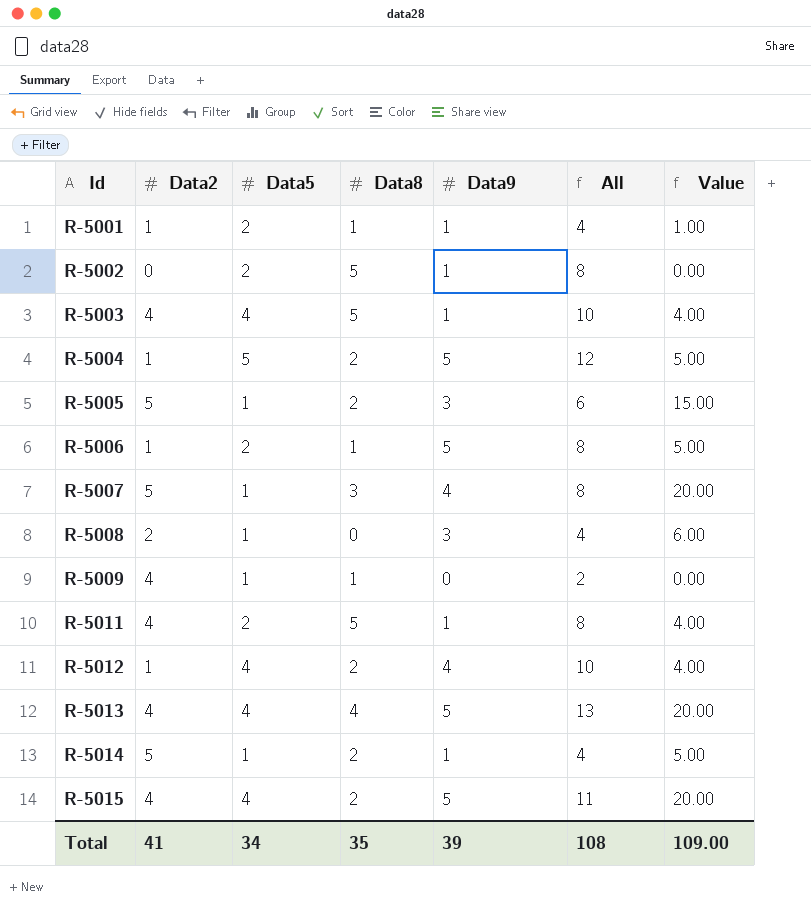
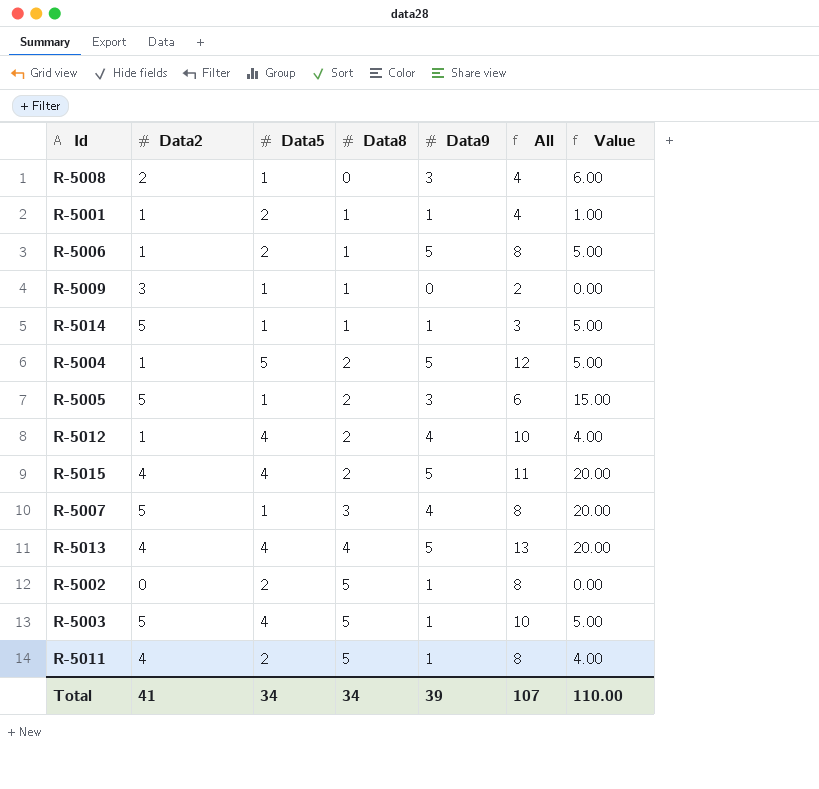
row order: Id ascending -> Data8 ascending
R-5009 | Data2: 4 -> 3
R-5014 | Data8: 2 -> 1
R-5014 | All: 4 -> 3
R-5003 | Data2: 4 -> 5
R-5003 | Value: 4.00 -> 5.00
Total | Data8: 35 -> 34
Total | All: 108 -> 107
Total | Value: 109.00 -> 110.00

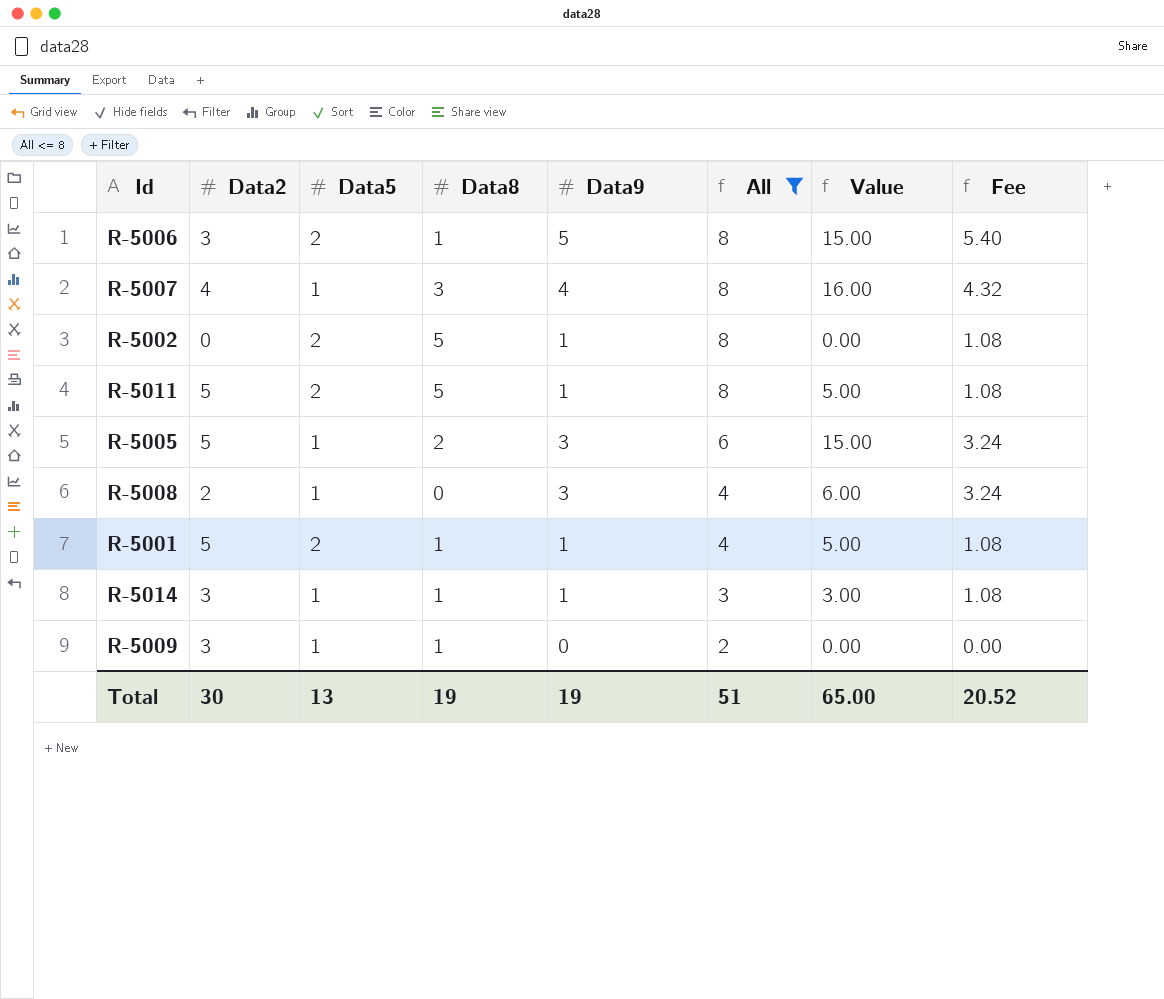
filter: none -> All <= 8
row order: Data8 ascending -> All descending
column Fee | formula: none -> [Data9] * 1.08
R-5006 | Data2: 1 -> 3
R-5006 | Value: 5.00 -> 15.00
R-5007 | Data2: 5 -> 4
R-5007 | Value: 20.00 -> 16.00
R-5011 | Data2: 4 -> 5
R-5011 | Value: 4.00 -> 5.00
R-5001 | Data2: 1 -> 5
R-5001 | Value: 1.00 -> 5.00
R-5014 | Data2: 5 -> 3
R-5014 | Value: 5.00 -> 3.00
Total | Data2: 41 -> 30
Total | Data5: 34 -> 13
Total | Data8: 34 -> 19
Total | Data9: 39 -> 19
Total | All: 107 -> 51
Total | Value: 110.00 -> 65.00

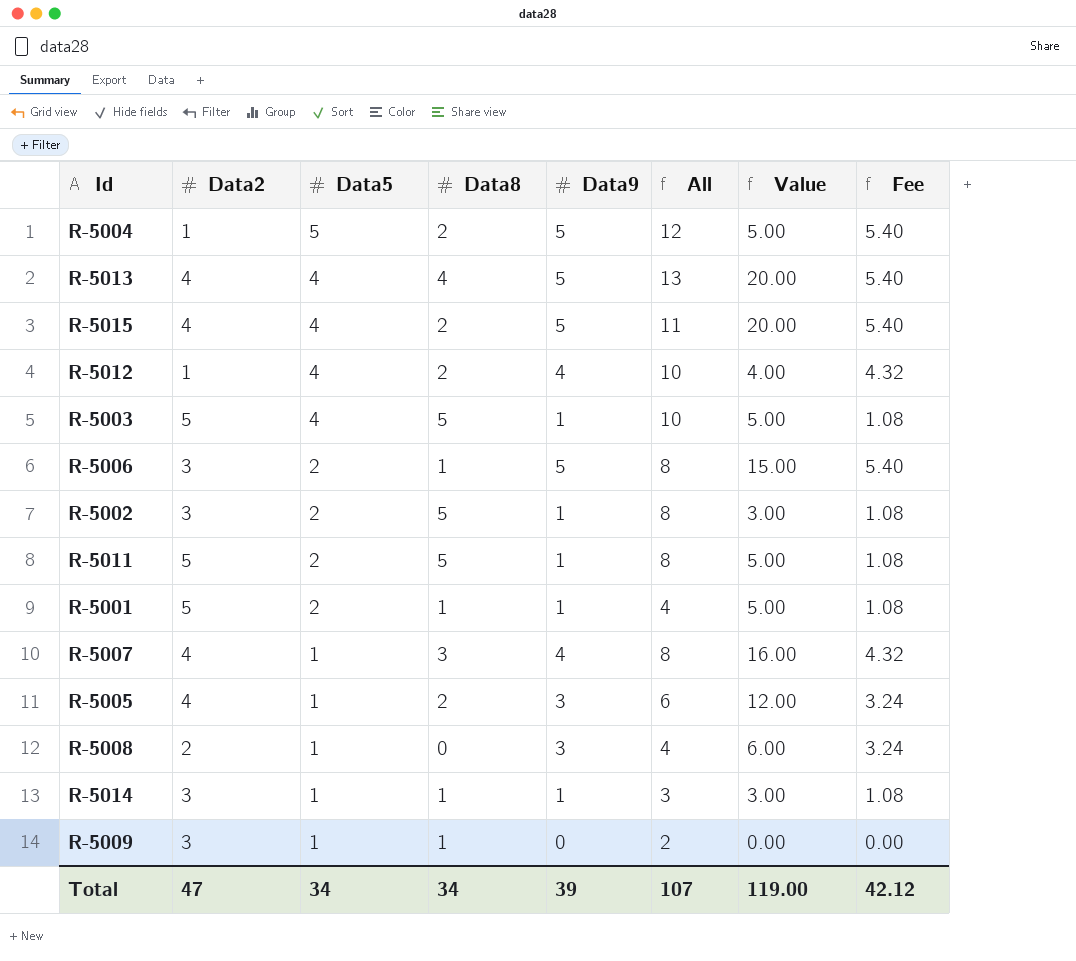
filter: All <= 8 -> none
row order: All descending -> Data5 descending
R-5002 | Data2: 0 -> 3
R-5002 | Value: 0.00 -> 3.00
R-5005 | Data2: 5 -> 4
R-5005 | Value: 15.00 -> 12.00
Total | Data2: 30 -> 47
Total | Data5: 13 -> 34
Total | Data8: 19 -> 34
Total | Data9: 19 -> 39
Total | All: 51 -> 107
Total | Value: 65.00 -> 119.00
Total | Fee: 20.52 -> 42.12

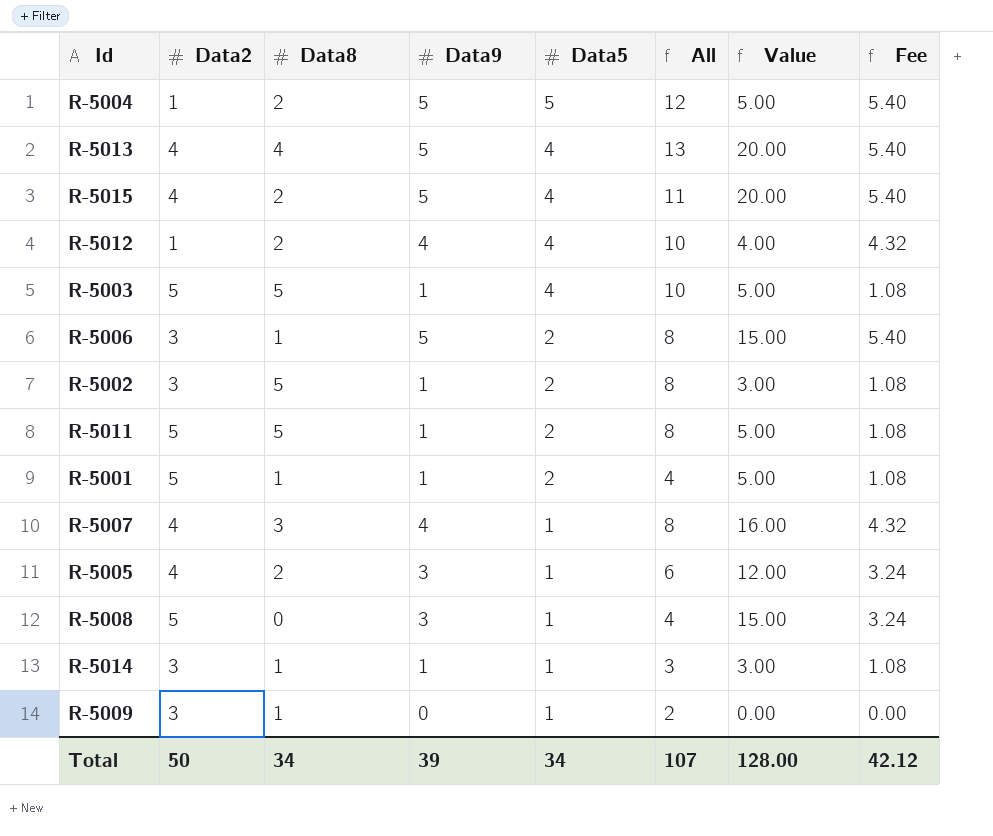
column Data5 | position: 3 -> 5
R-5008 | Data2: 2 -> 5
R-5008 | Value: 6.00 -> 15.00
Total | Data2: 47 -> 50
Total | Value: 119.00 -> 128.00

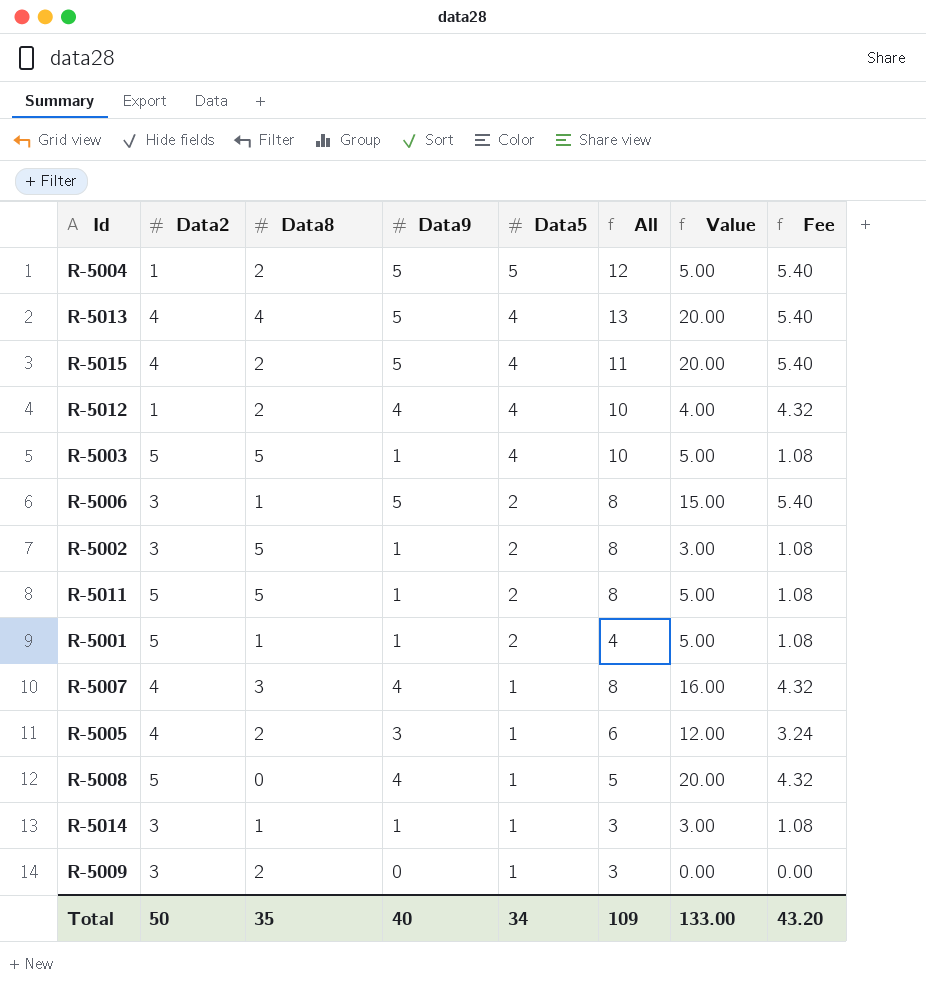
R-5008 | Data9: 3 -> 4
R-5008 | All: 4 -> 5
R-5008 | Value: 15.00 -> 20.00
R-5008 | Fee: 3.24 -> 4.32
R-5009 | Data8: 1 -> 2
R-5009 | All: 2 -> 3
Total | Data8: 34 -> 35
Total | Data9: 39 -> 40
Total | All: 107 -> 109
Total | Value: 128.00 -> 133.00
Total | Fee: 42.12 -> 43.20

